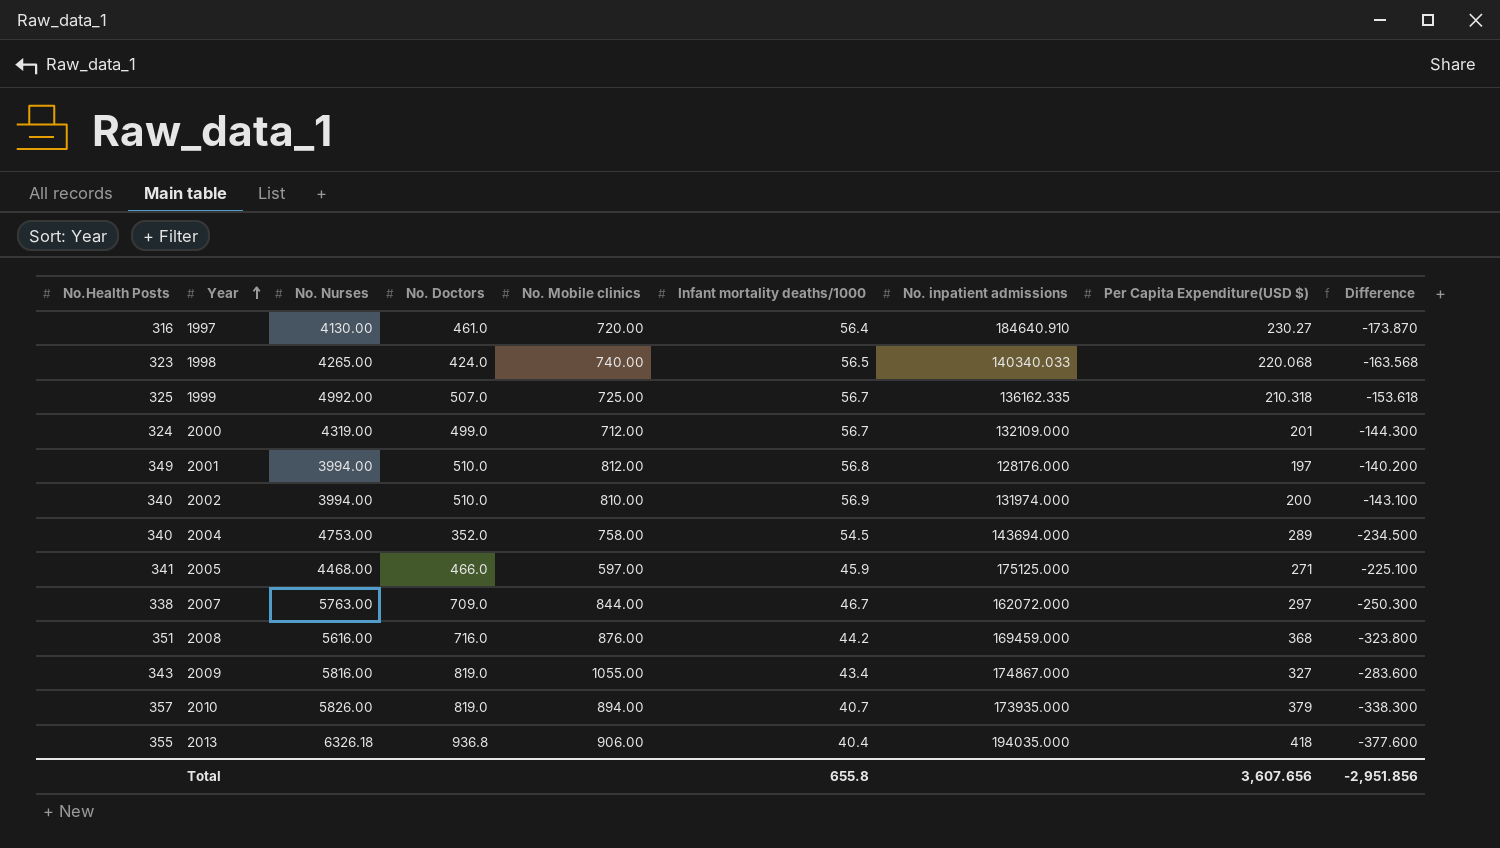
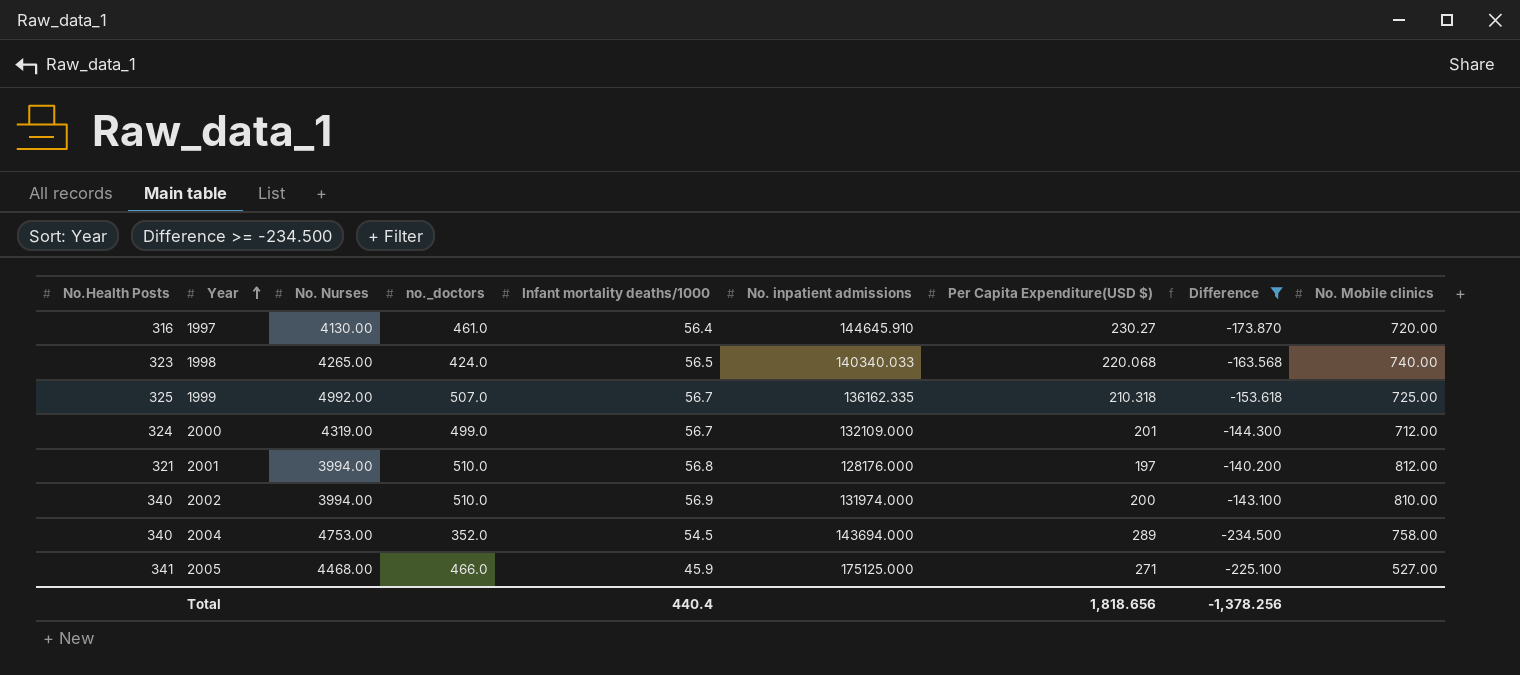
filter: none -> Difference >= -234.500
column name: No. Doctors -> no._doctors
column No. Mobile clinics | position: 5 -> 9
1997 | No. inpatient admissions: 184640.910 -> 144645.910
2001 | No.Health Posts: 349 -> 321
2005 | No. Mobile clinics: 597.00 -> 527.00
Total | Infant mortality deaths/1000: 655.8 -> 440.4
Total | Per Capita Expenditure(USD $): 3,607.656 -> 1,818.656
Total | Difference: -2,951.856 -> -1,378.256

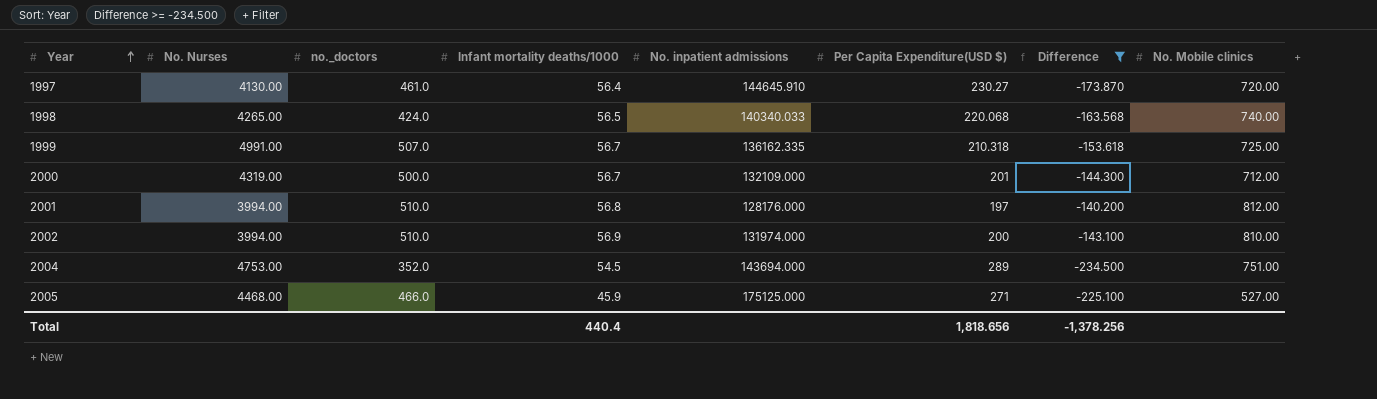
column No.Health Posts | position: 1 -> none
1999 | No. Nurses: 4992.00 -> 4991.00
2000 | no._doctors: 499.0 -> 500.0
2004 | No. Mobile clinics: 758.00 -> 751.00

